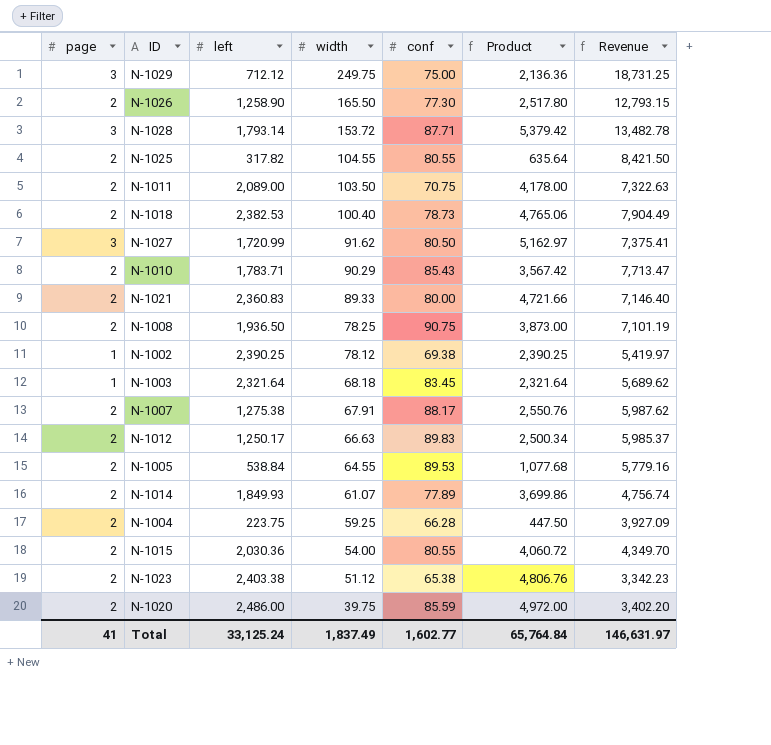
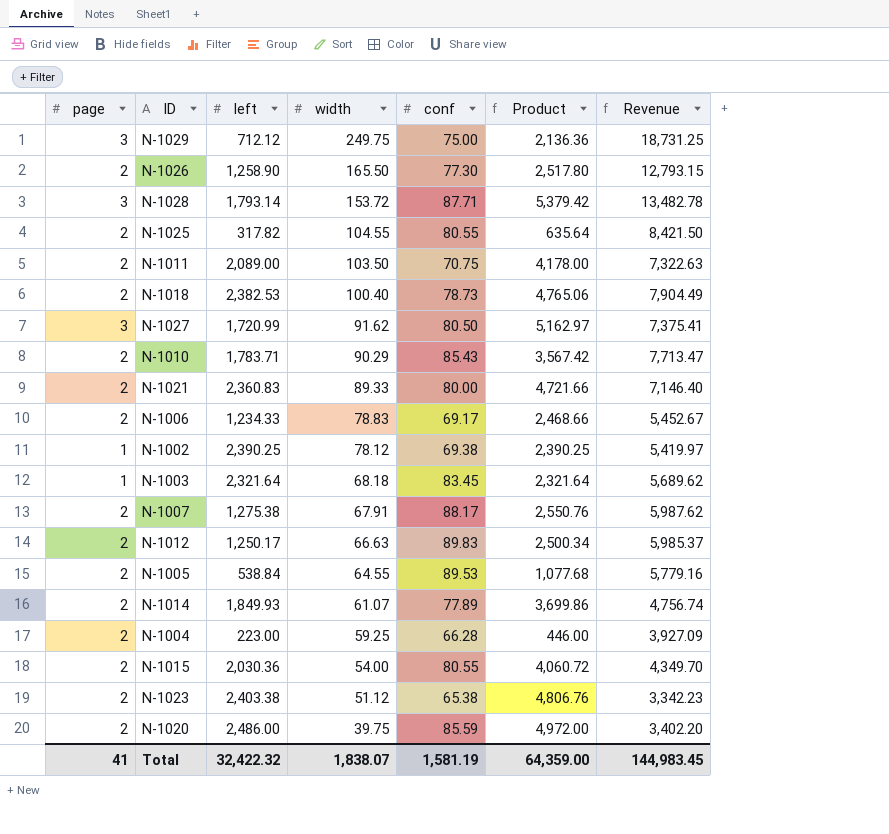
row N-1008: 2 | 1,936.50 | 78.25 | 90.75 | 3,873.00 | 7,101.19 -> none
row N-1006: none -> 2 | 1,234.33 | 78.83 | 69.17 | 2,468.66 | 5,452.67
N-1004 | left: 223.75 -> 223.00
N-1004 | Product: 447.50 -> 446.00
Total | left: 33,125.24 -> 32,422.32
Total | width: 1,837.49 -> 1,838.07
Total | conf: 1,602.77 -> 1,581.19
Total | Product: 65,764.84 -> 64,359.00
Total | Revenue: 146,631.97 -> 144,983.45

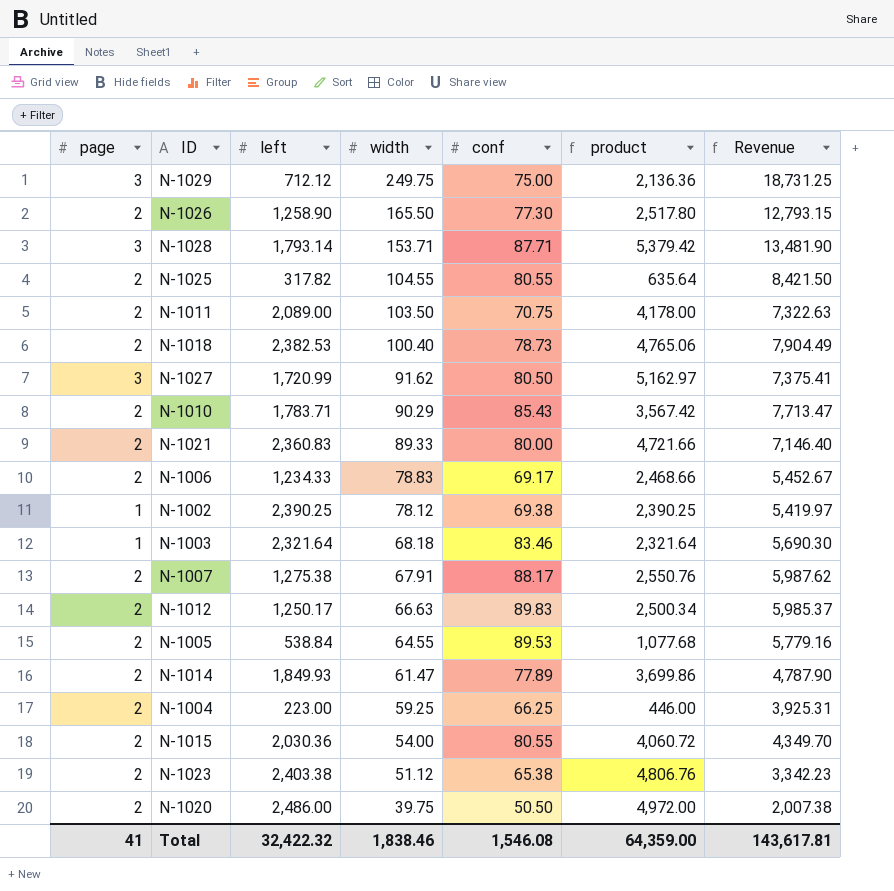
column name: Product -> product
N-1028 | width: 153.72 -> 153.71
N-1028 | Revenue: 13,482.78 -> 13,481.90
N-1003 | conf: 83.45 -> 83.46
N-1003 | Revenue: 5,689.62 -> 5,690.30
N-1014 | width: 61.07 -> 61.47
N-1014 | Revenue: 4,756.74 -> 4,787.90
N-1004 | conf: 66.28 -> 66.25
N-1004 | Revenue: 3,927.09 -> 3,925.31
N-1020 | conf: 85.59 -> 50.50
N-1020 | Revenue: 3,402.20 -> 2,007.38
Total | width: 1,838.07 -> 1,838.46
Total | conf: 1,581.19 -> 1,546.08
Total | Revenue: 144,983.45 -> 143,617.81

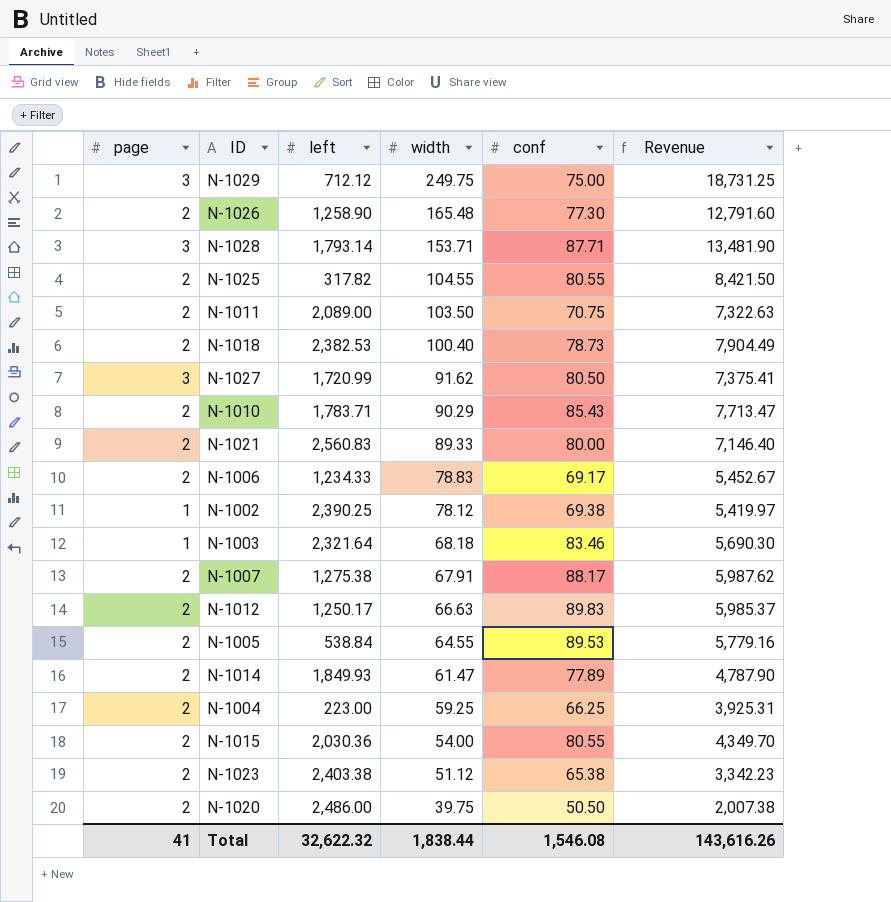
column product | formula: [page] * [left] -> none
N-1026 | width: 165.50 -> 165.48
N-1026 | Revenue: 12,793.15 -> 12,791.60
N-1021 | left: 2,360.83 -> 2,560.83
Total | left: 32,422.32 -> 32,622.32
Total | width: 1,838.46 -> 1,838.44
Total | Revenue: 143,617.81 -> 143,616.26

